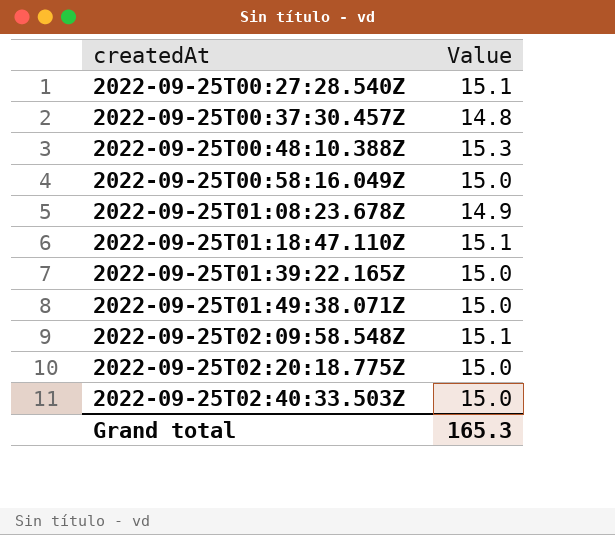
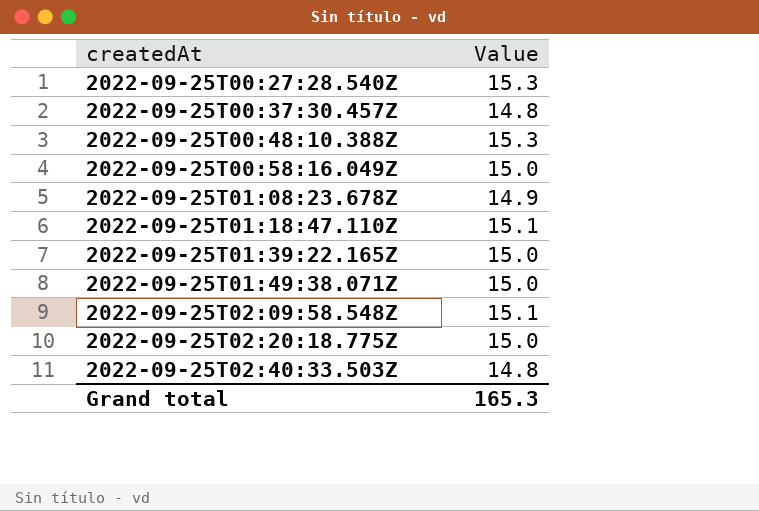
2022-09-25T00:27:28.540Z | Value: 15.1 -> 15.3
2022-09-25T02:40:33.503Z | Value: 15.0 -> 14.8

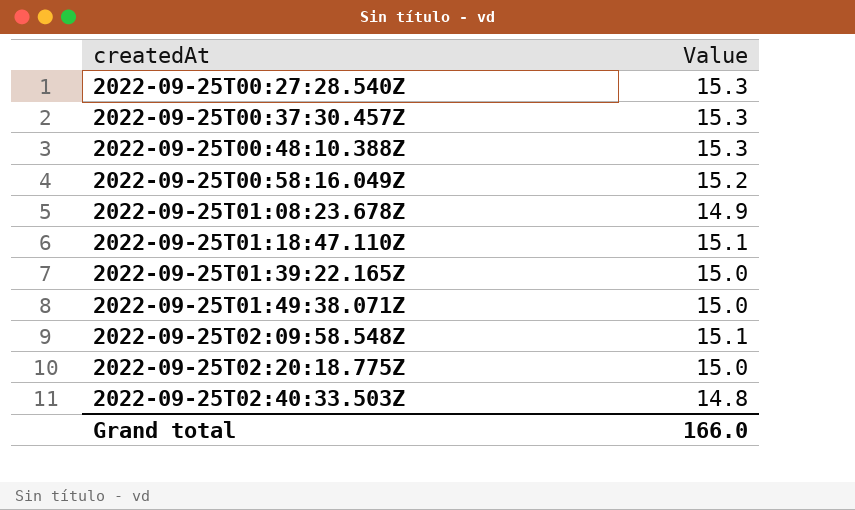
2022-09-25T00:37:30.457Z | Value: 14.8 -> 15.3
2022-09-25T00:58:16.049Z | Value: 15.0 -> 15.2
Grand total | Value: 165.3 -> 166.0

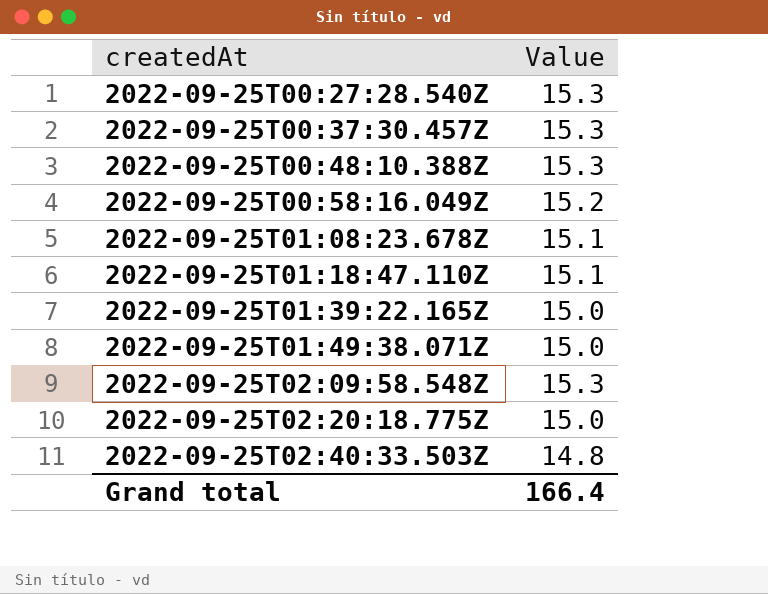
2022-09-25T01:08:23.678Z | Value: 14.9 -> 15.1
2022-09-25T02:09:58.548Z | Value: 15.1 -> 15.3
Grand total | Value: 166.0 -> 166.4

